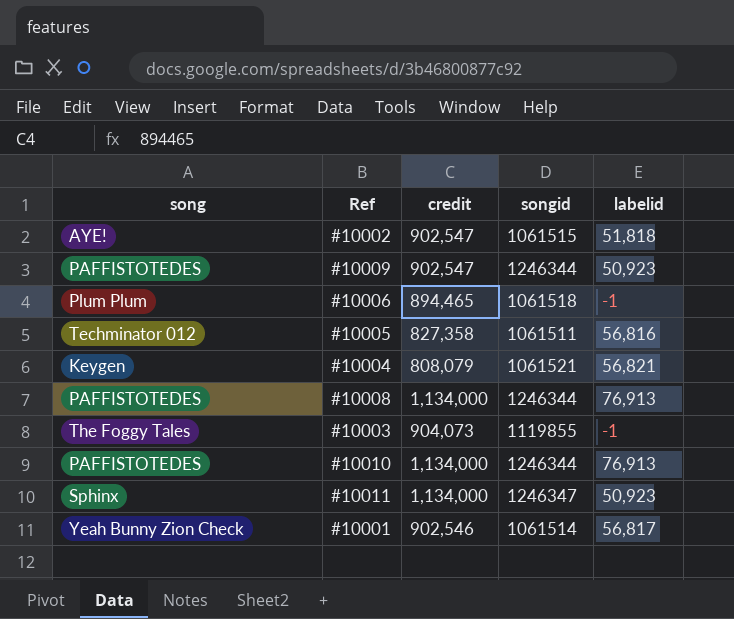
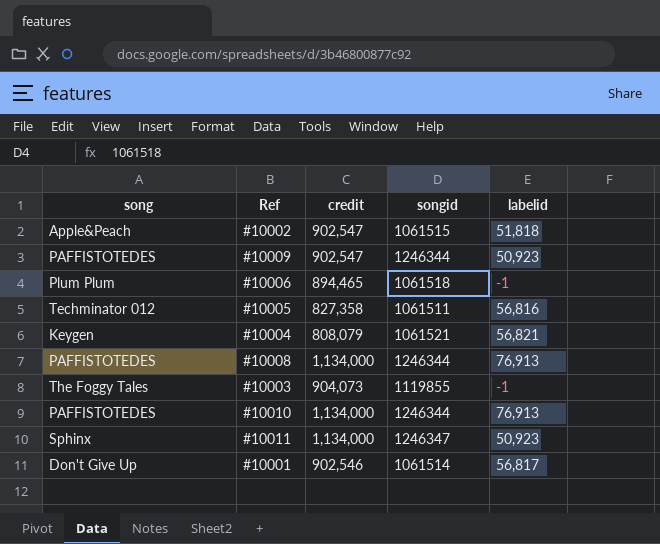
#10002 | song: AYE! -> Apple&Peach
#10001 | song: Yeah Bunny Zion Check -> Don't Give Up

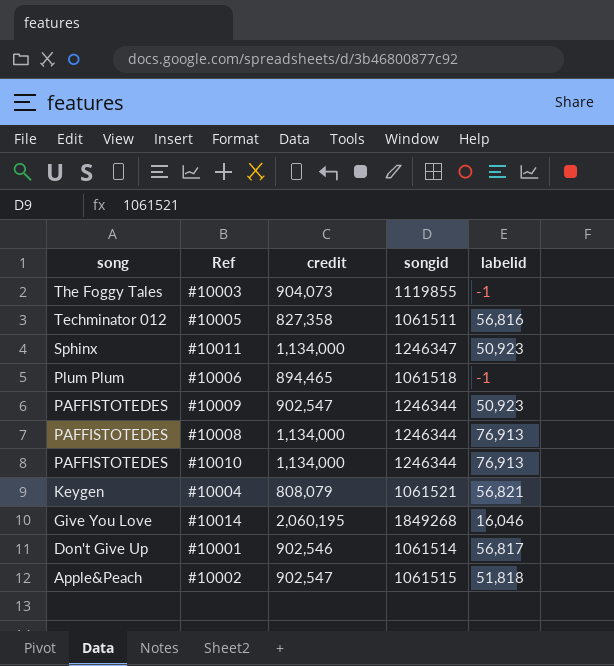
row order: none -> song descending
row #10014: none -> Give You Love | 2,060,195 | 1849268 | 16,046

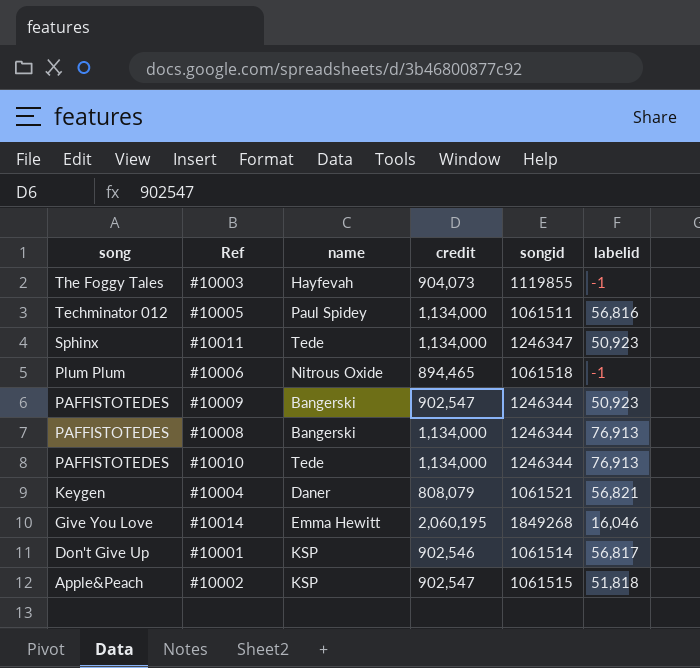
column name | position: none -> 3
#10005 | credit: 827,358 -> 1,134,000

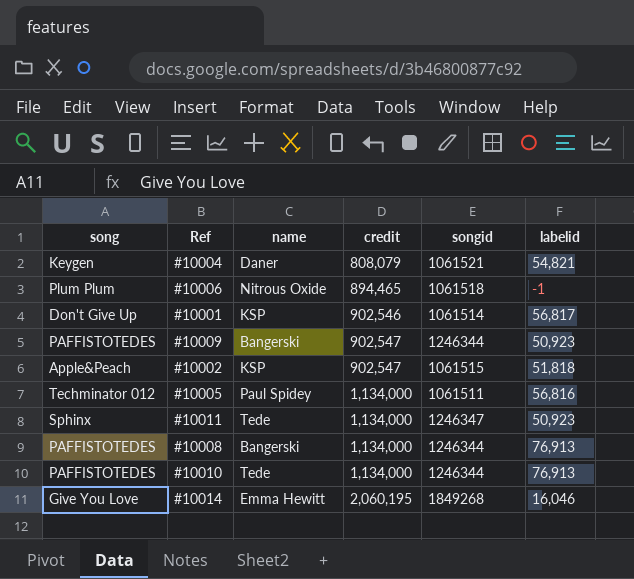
row order: song descending -> credit ascending
row #10003: The Foggy Tales | Hayfevah | 904,073 | 1119855 | -1 -> none
#10004 | labelid: 56,821 -> 54,821

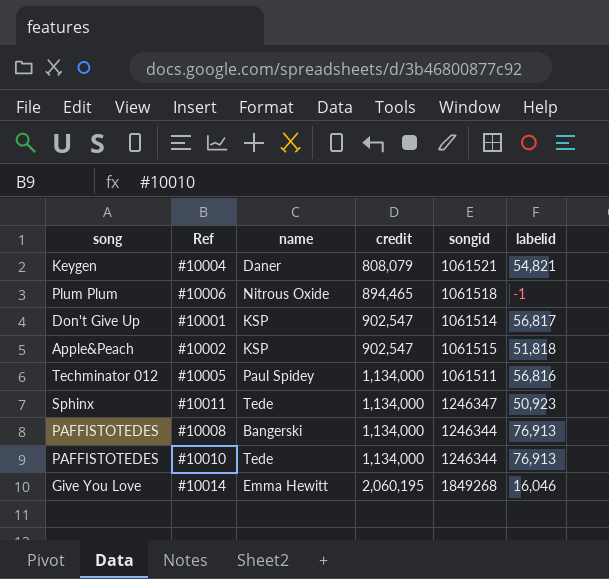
row #10009: PAFFISTOTEDES | Bangerski | 902,547 | 1246344 | 50,923 -> none
#10001 | credit: 902,546 -> 902,547

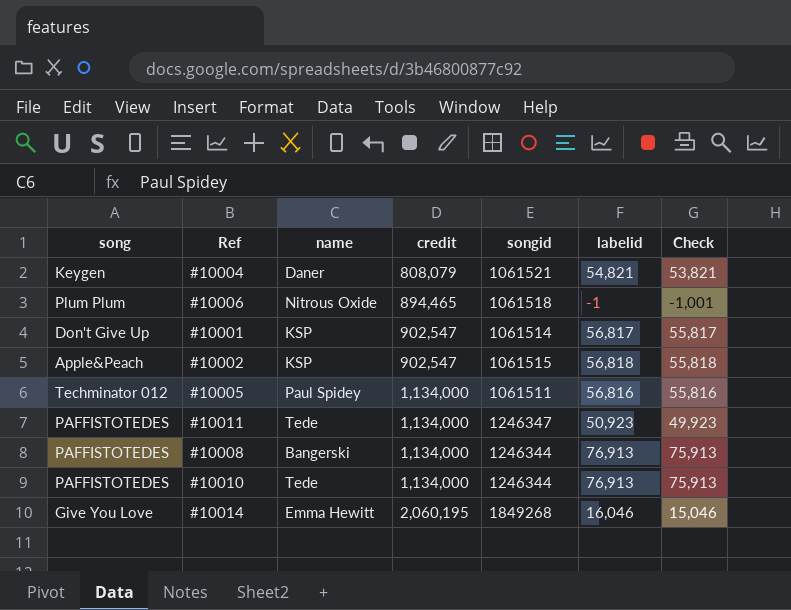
column Check | formula: none -> [labelid] - 1000
#10002 | labelid: 51,818 -> 56,818
#10011 | song: Sphinx -> PAFFISTOTEDES

